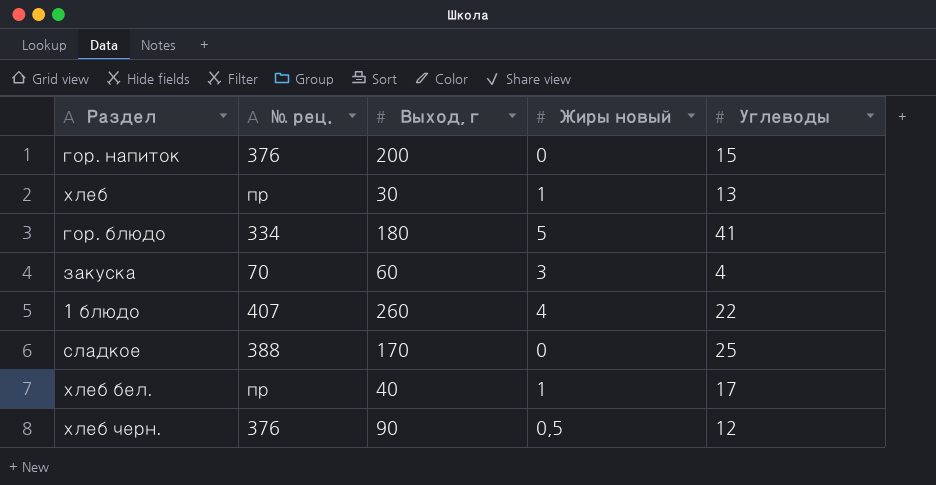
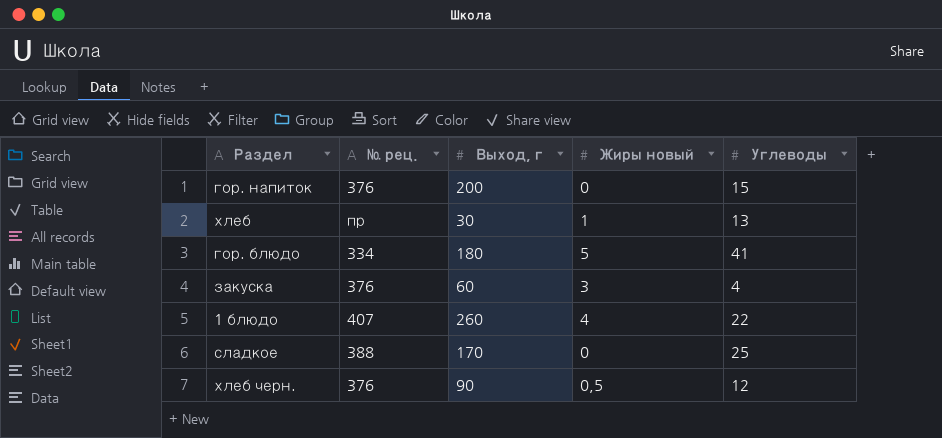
row хлеб бел.: пр | 40 | 1 | 17 -> none
закуска | № рец.: 70 -> 376

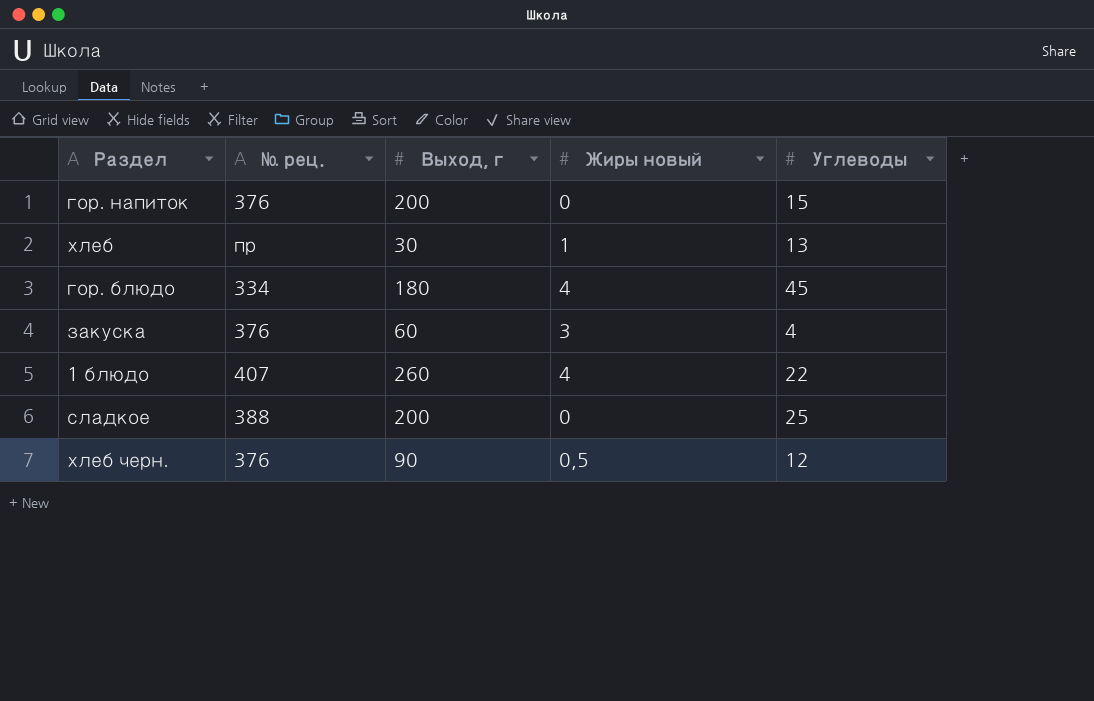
гор. блюдо | Жиры новый: 5 -> 4
гор. блюдо | Углеводы: 41 -> 45
сладкое | Выход, г: 170 -> 200

